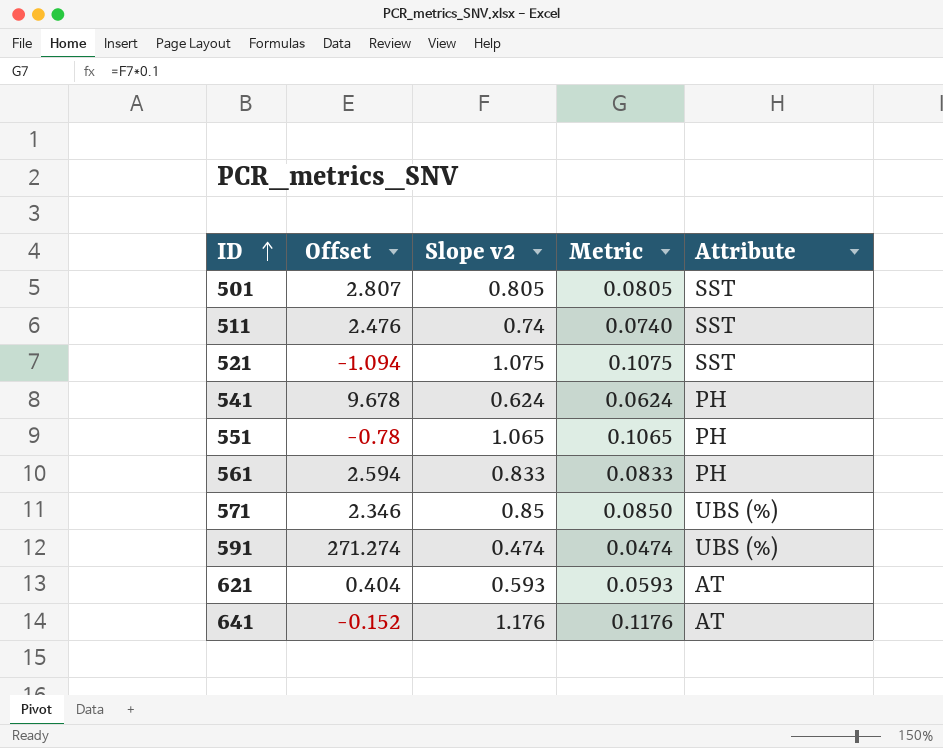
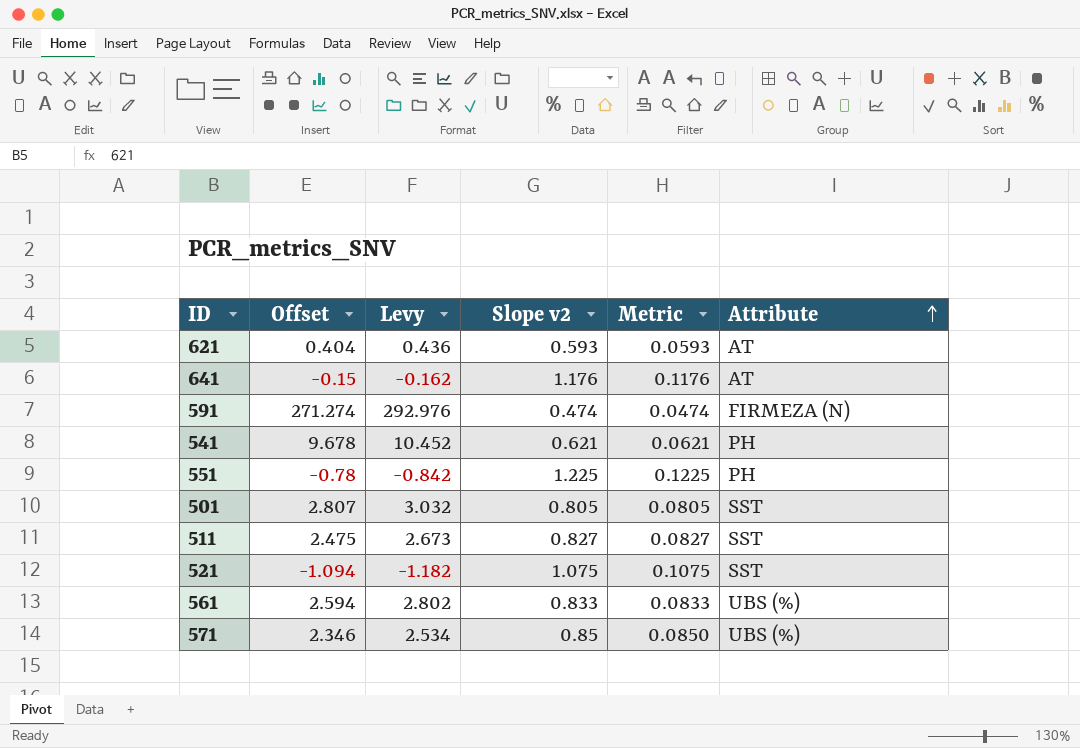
row order: ID ascending -> Attribute ascending
column Levy | formula: none -> [Offset] * 1.08
641 | Offset: -0.152 -> -0.15
591 | Attribute: UBS (%) -> FIRMEZA (N)
541 | Slope v2: 0.624 -> 0.621
541 | Metric: 0.0624 -> 0.0621
551 | Slope v2: 1.065 -> 1.225
551 | Metric: 0.1065 -> 0.1225
511 | Offset: 2.476 -> 2.475
511 | Slope v2: 0.74 -> 0.827
511 | Metric: 0.0740 -> 0.0827
561 | Attribute: PH -> UBS (%)

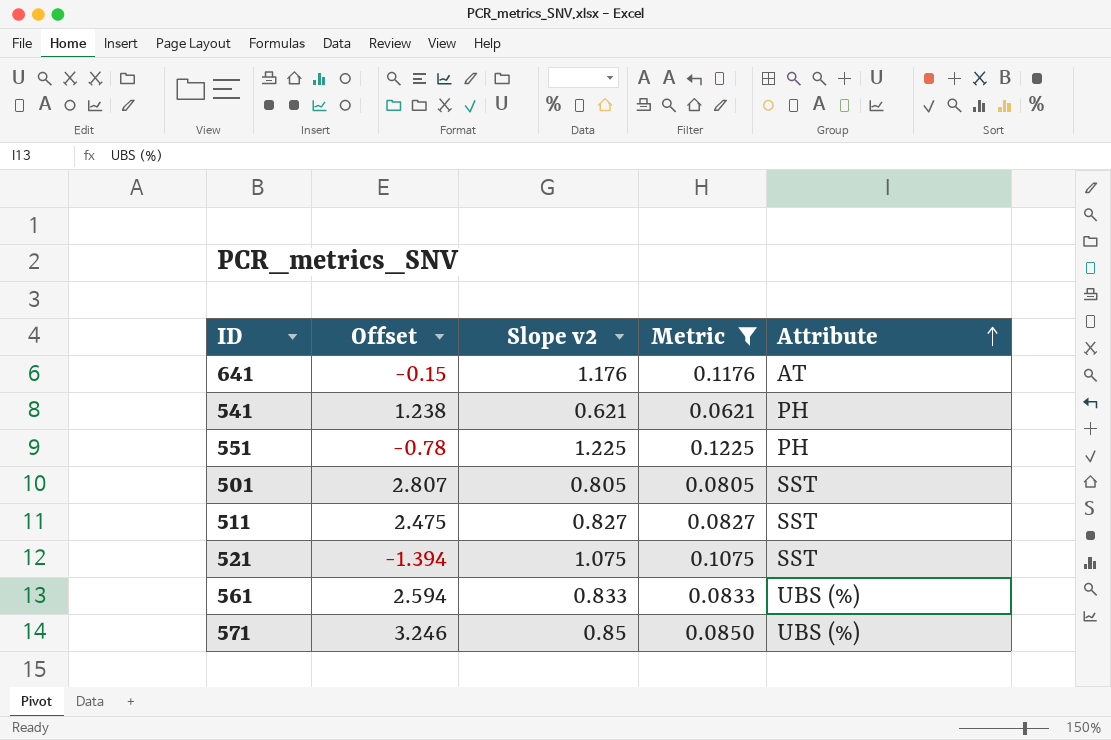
filter: none -> Metric >= 0.0621
column Levy | formula: [Offset] * 1.08 -> none
541 | Offset: 9.678 -> 1.238
521 | Offset: -1.094 -> -1.394
571 | Offset: 2.346 -> 3.246

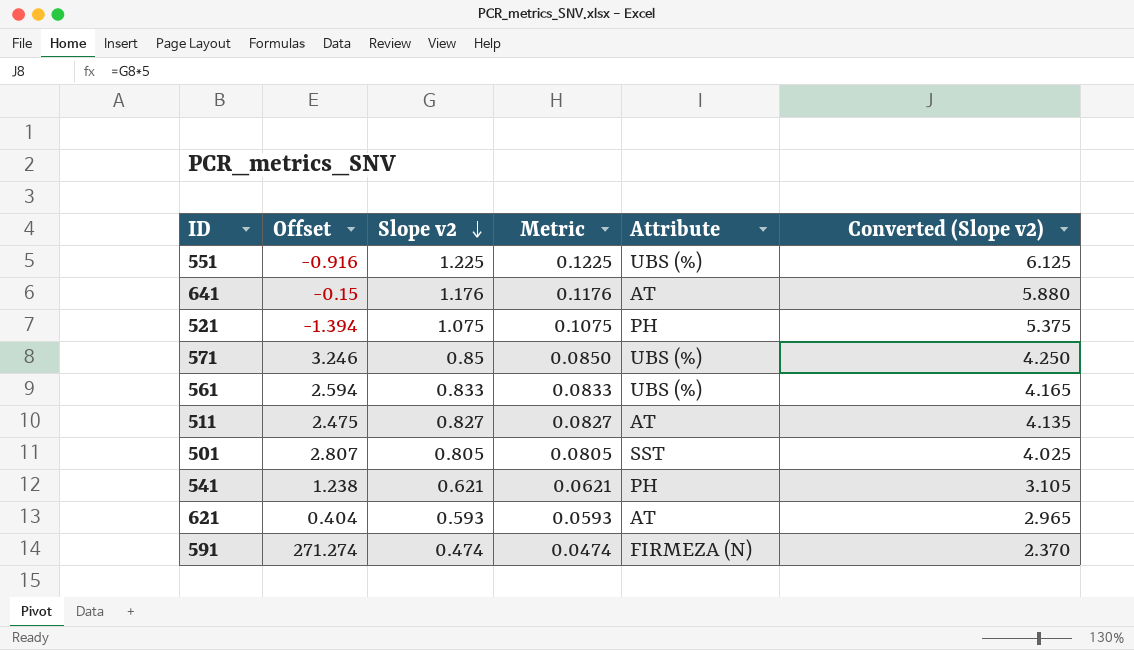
filter: Metric >= 0.0621 -> none
row order: Attribute ascending -> Slope v2 descending
column Converted (Slope v2) | formula: none -> [Slope v2] * 5
551 | Offset: -0.78 -> -0.916
551 | Attribute: PH -> UBS (%)
521 | Attribute: SST -> PH
511 | Attribute: SST -> AT

